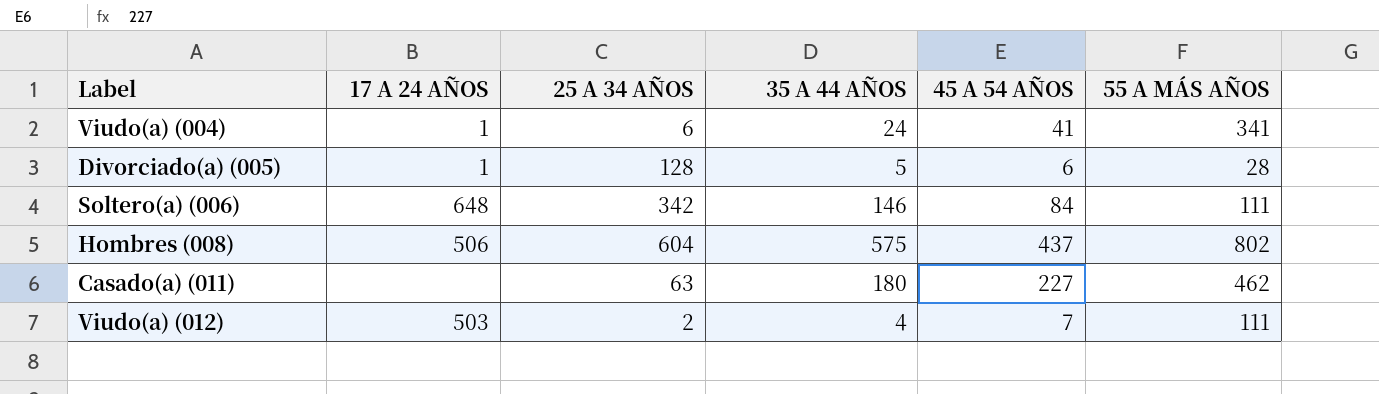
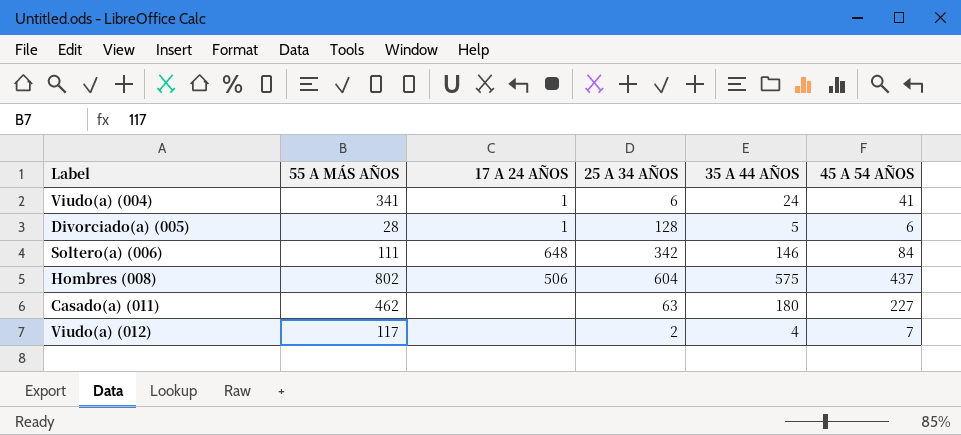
column 55 A MÁS AÑOS | position: 6 -> 2
Viudo(a) (012) | 55 A MÁS AÑOS: 111 -> 117
Viudo(a) (012) | 17 A 24 AÑOS: 503 -> none

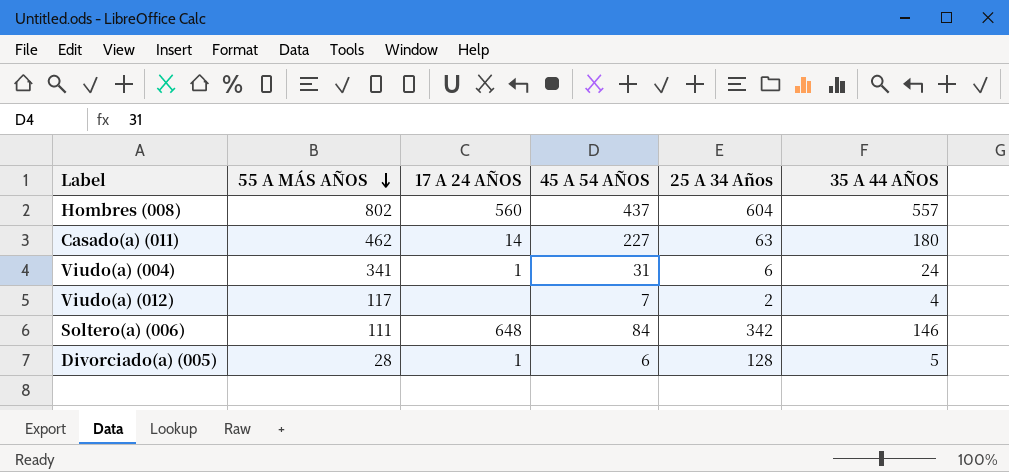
row order: none -> 55 A MÁS AÑOS descending
column 45 A 54 AÑOS | position: 6 -> 4
column name: 25 A 34 AÑOS -> 25 A 34 Años
Hombres (008) | 17 A 24 AÑOS: 506 -> 560
Hombres (008) | 35 A 44 AÑOS: 575 -> 557
Casado(a) (011) | 17 A 24 AÑOS: none -> 14
Viudo(a) (004) | 45 A 54 AÑOS: 41 -> 31

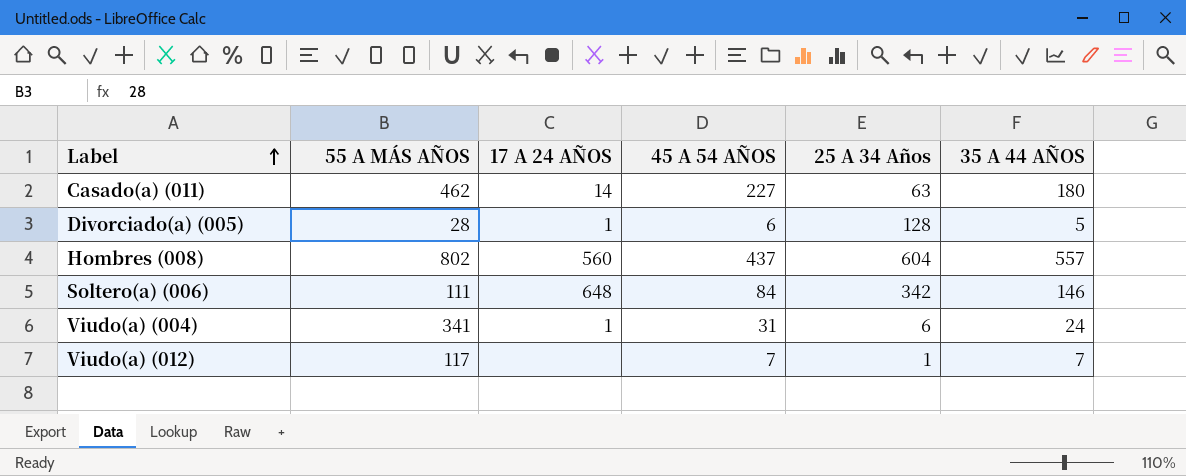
row order: 55 A MÁS AÑOS descending -> Label ascending
Viudo(a) (012) | 25 A 34 Años: 2 -> 1
Viudo(a) (012) | 35 A 44 AÑOS: 4 -> 7

